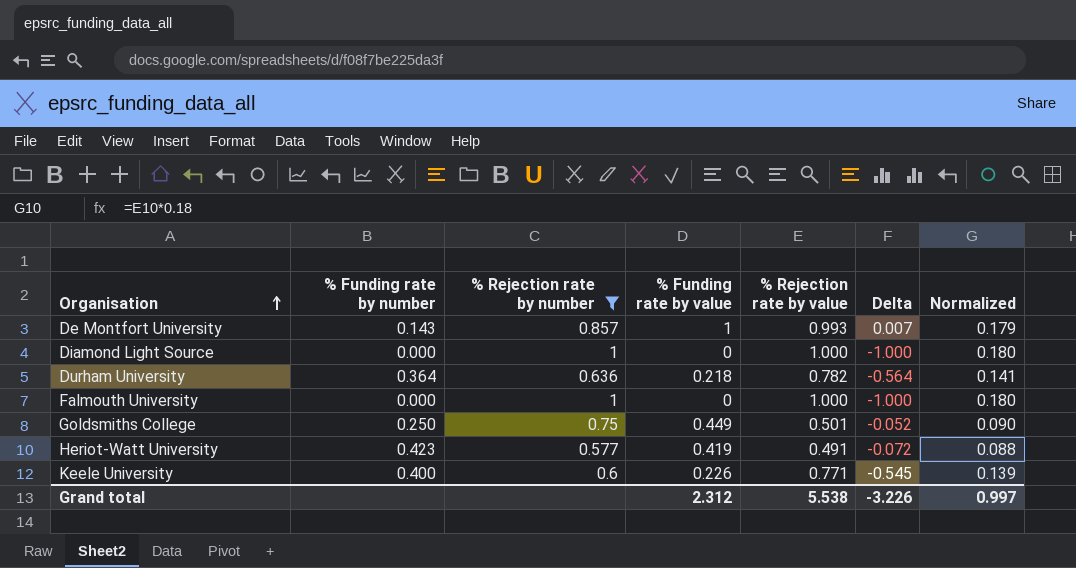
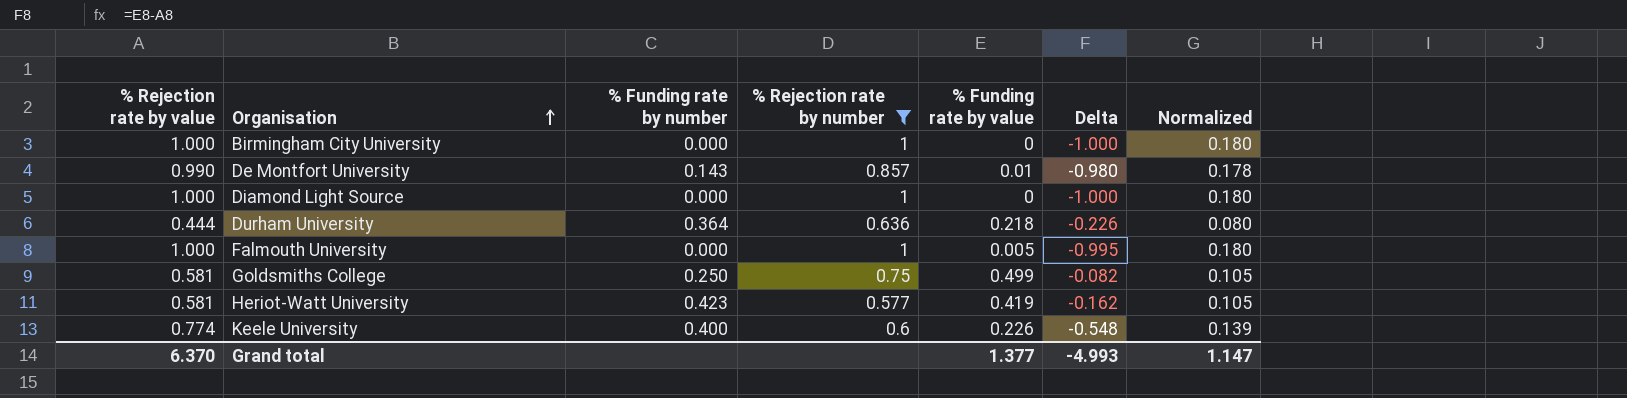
column % Rejection rate by value | position: 5 -> 1
row Birmingham City University: none -> 1.000 | 0.000 | 1 | 0 | -1.000 | 0.180
De Montfort University | % Rejection rate by value: 0.993 -> 0.990
De Montfort University | % Funding rate by value: 1 -> 0.01
De Montfort University | Delta: 0.007 -> -0.980
De Montfort University | Normalized: 0.179 -> 0.178
Durham University | % Rejection rate by value: 0.782 -> 0.444
Durham University | Delta: -0.564 -> -0.226
Durham University | Normalized: 0.141 -> 0.080
Falmouth University | % Funding rate by value: 0 -> 0.005
Falmouth University | Delta: -1.000 -> -0.995
Goldsmiths College | % Rejection rate by value: 0.501 -> 0.581
Goldsmiths College | % Funding rate by value: 0.449 -> 0.499
Goldsmiths College | Delta: -0.052 -> -0.082
Goldsmiths College | Normalized: 0.090 -> 0.105
Heriot-Watt University | % Rejection rate by value: 0.491 -> 0.581
Heriot-Watt University | Delta: -0.072 -> -0.162
Heriot-Watt University | Normalized: 0.088 -> 0.105
Keele University | % Rejection rate by value: 0.771 -> 0.774
Keele University | Delta: -0.545 -> -0.548
Grand total | % Rejection rate by value: 5.538 -> 6.370
Grand total | % Funding rate by value: 2.312 -> 1.377
Grand total | Delta: -3.226 -> -4.993
Grand total | Normalized: 0.997 -> 1.147

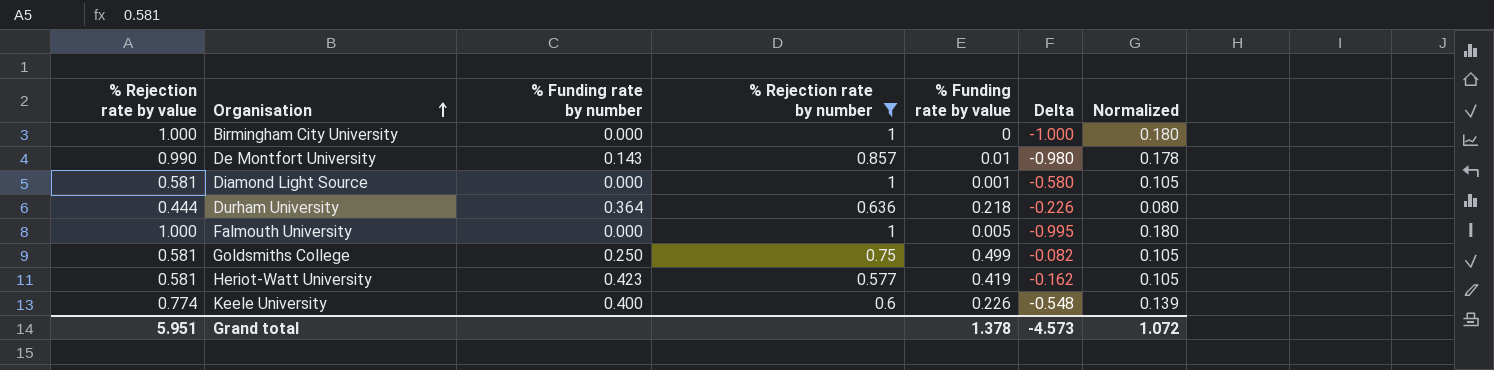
Diamond Light Source | % Rejection rate by value: 1.000 -> 0.581
Diamond Light Source | % Funding rate by value: 0 -> 0.001
Diamond Light Source | Delta: -1.000 -> -0.580
Diamond Light Source | Normalized: 0.180 -> 0.105
Grand total | % Rejection rate by value: 6.370 -> 5.951
Grand total | % Funding rate by value: 1.377 -> 1.378
Grand total | Delta: -4.993 -> -4.573
Grand total | Normalized: 1.147 -> 1.072

